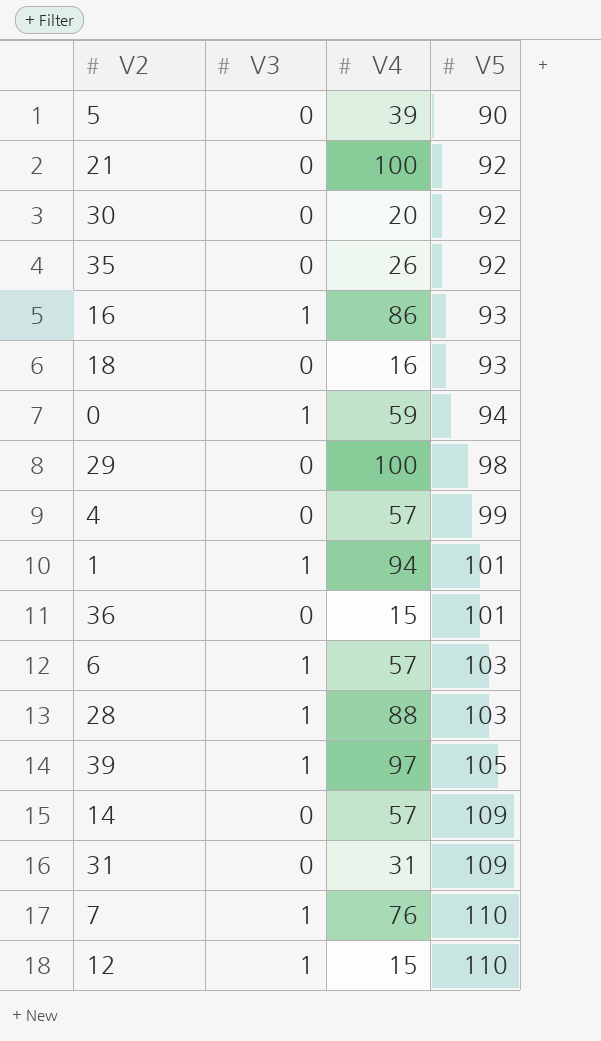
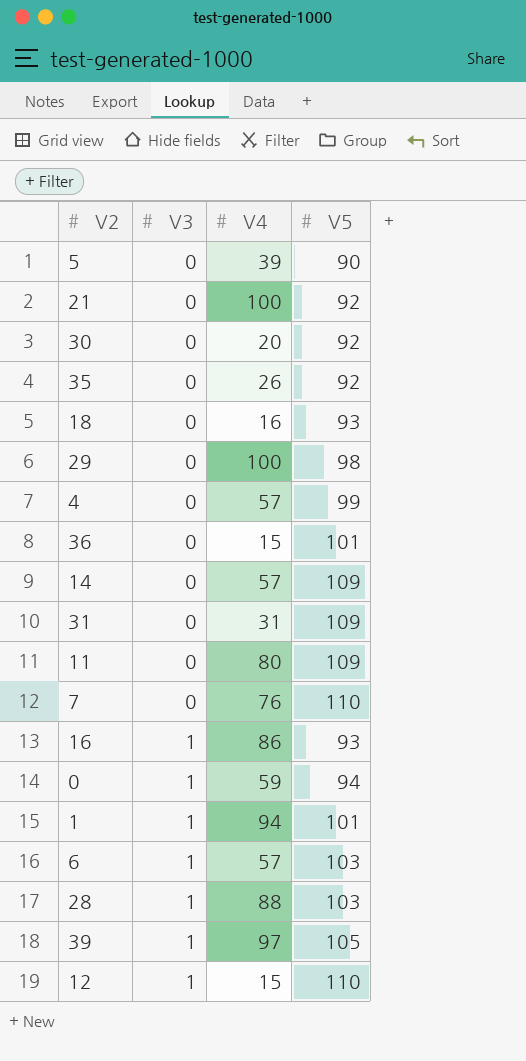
row order: V5 ascending -> V3 ascending
row 11: none -> 0 | 80 | 109
7 | V3: 1 -> 0

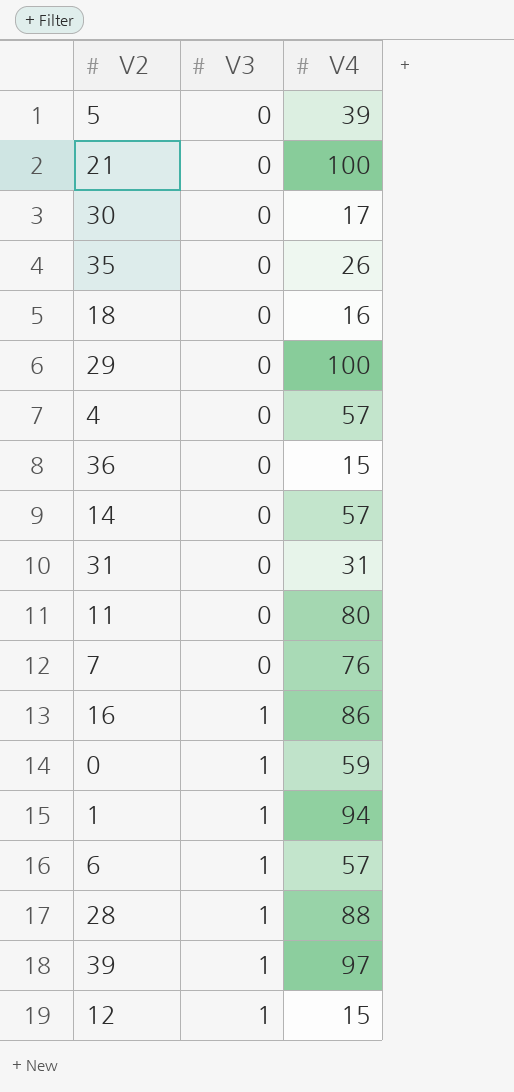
column V5 | position: 4 -> none
30 | V4: 20 -> 17

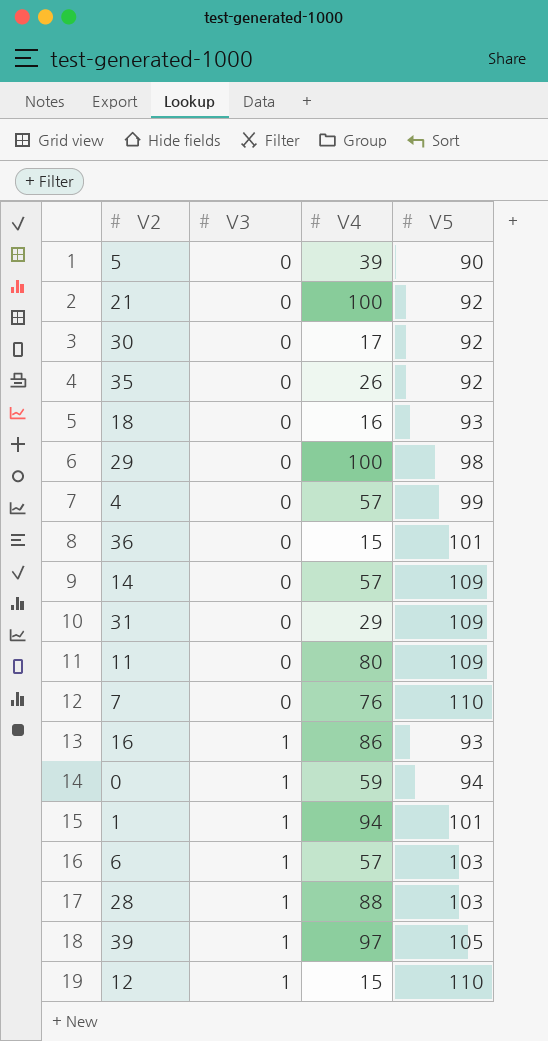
column V5 | position: none -> 4
31 | V4: 31 -> 29

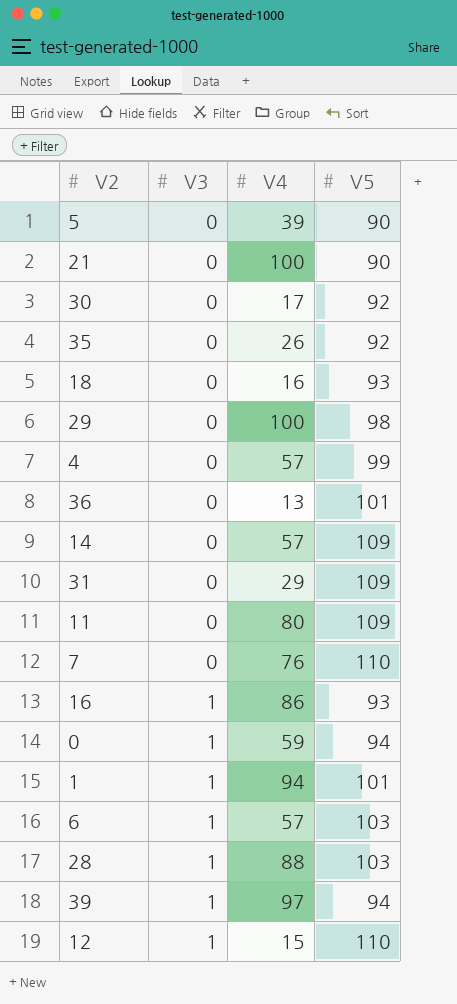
21 | V5: 92 -> 90
36 | V4: 15 -> 13
39 | V5: 105 -> 94

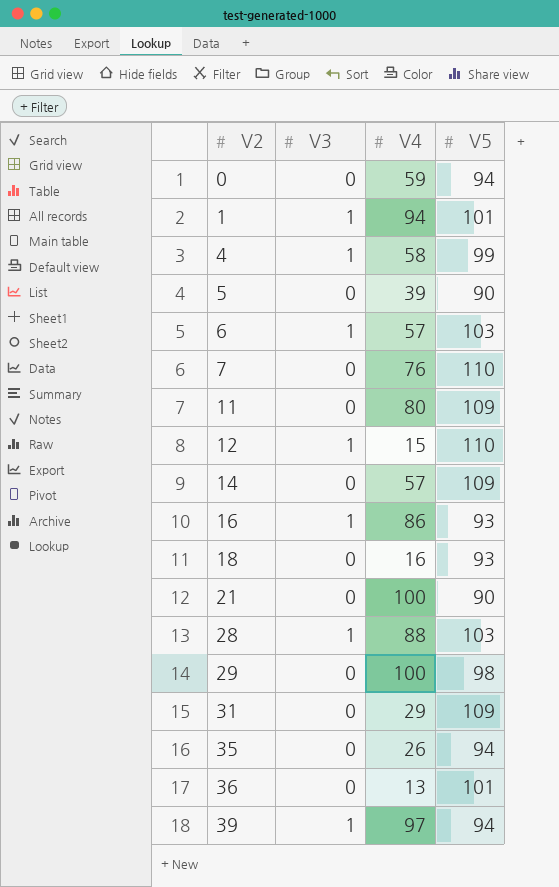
row order: V3 ascending -> V2 ascending
row 30: 0 | 17 | 92 -> none
0 | V3: 1 -> 0
4 | V3: 0 -> 1
4 | V4: 57 -> 58
35 | V5: 92 -> 94

